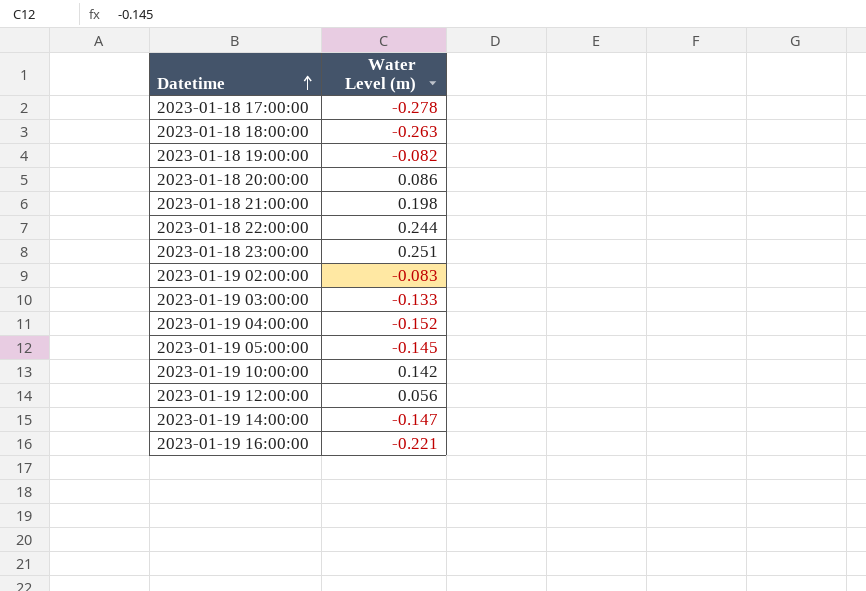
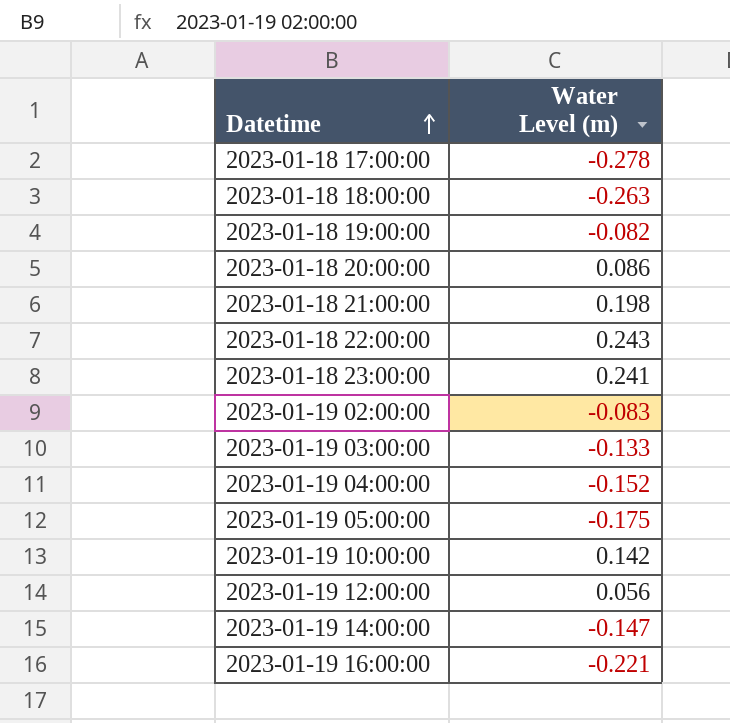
2023-01-18 22:00:00 | Water Level (m): 0.244 -> 0.243
2023-01-18 23:00:00 | Water Level (m): 0.251 -> 0.241
2023-01-19 05:00:00 | Water Level (m): -0.145 -> -0.175

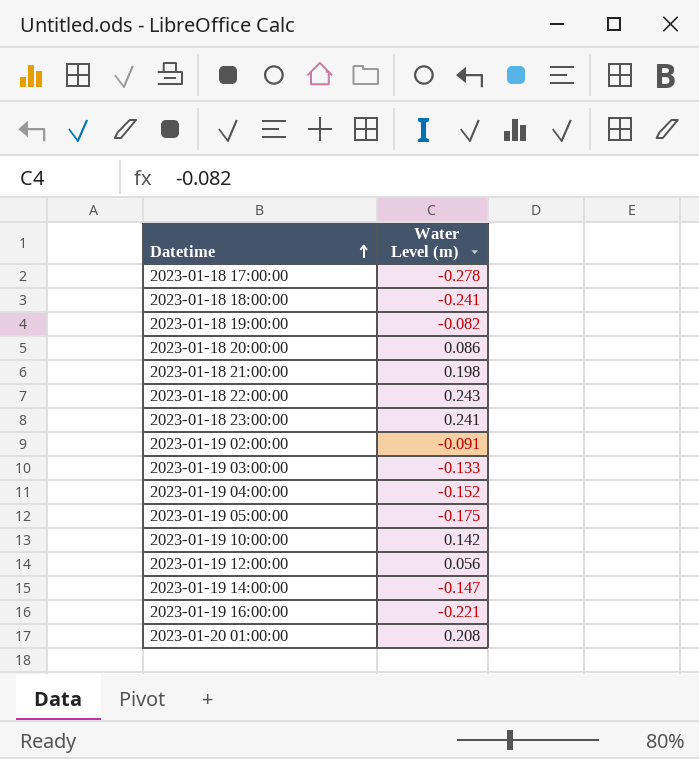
2023-01-18 18:00:00 | Water Level (m): -0.263 -> -0.241
2023-01-19 02:00:00 | Water Level (m): -0.083 -> -0.091
row 2023-01-20 01:00:00: none -> 0.208

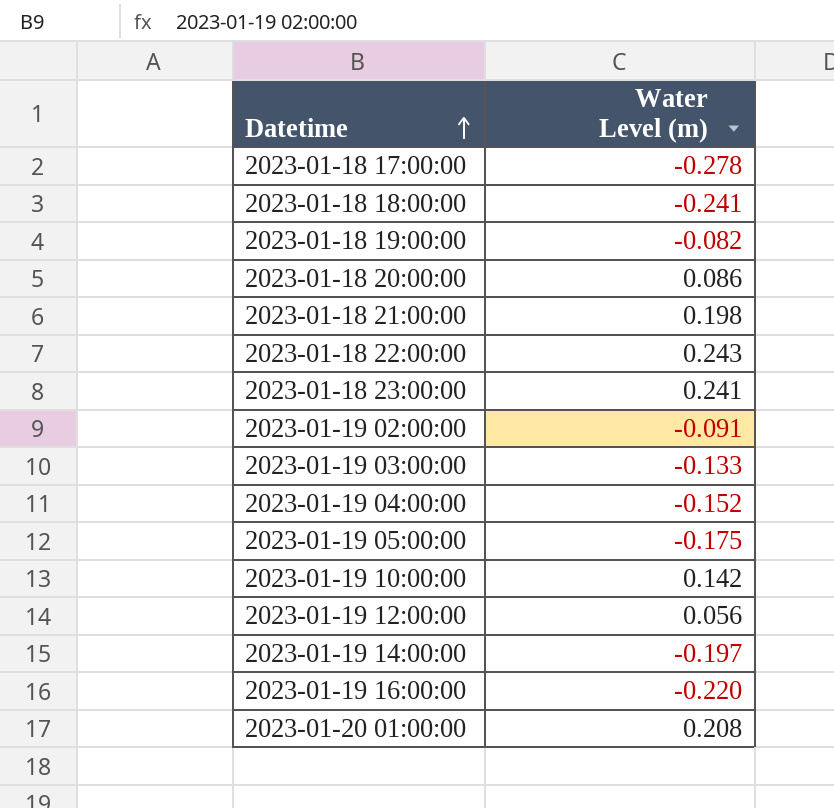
2023-01-19 14:00:00 | Water Level (m): -0.147 -> -0.197
2023-01-19 16:00:00 | Water Level (m): -0.221 -> -0.220

